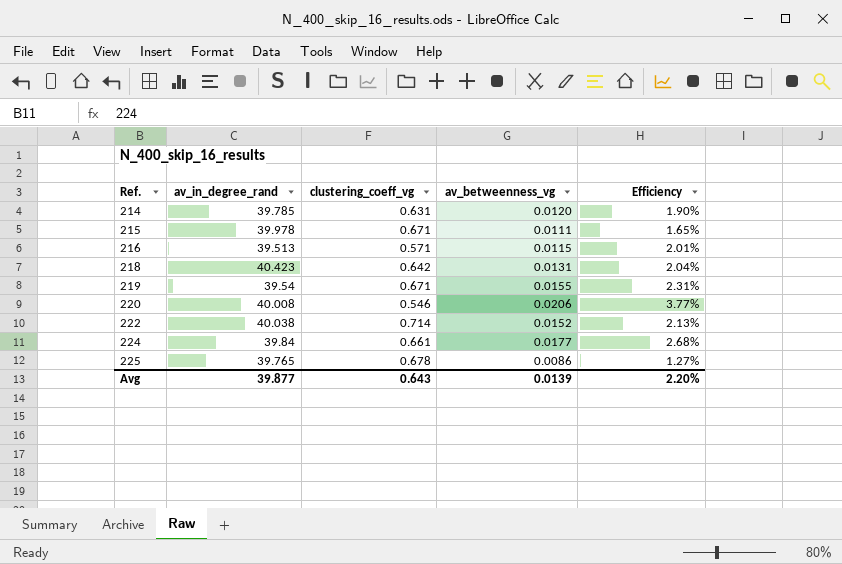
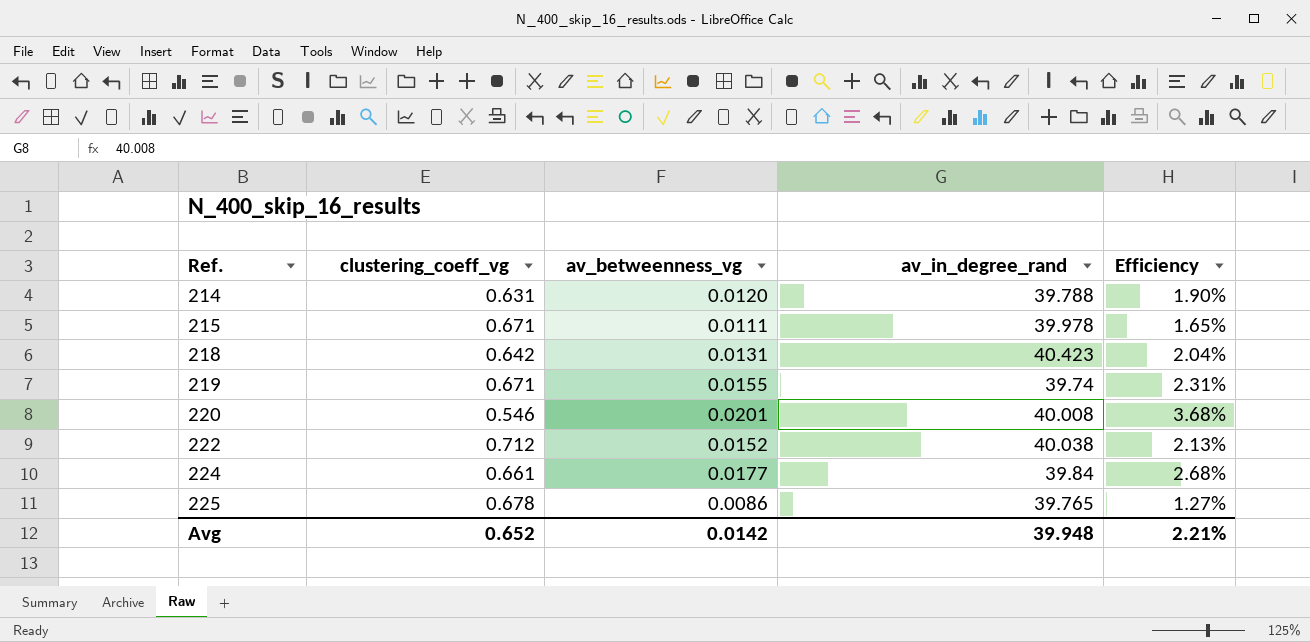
column av_in_degree_rand | position: 2 -> 4
row 216: 39.513 | 0.571 | 0.0115 | 2.01% -> none
214 | av_in_degree_rand: 39.785 -> 39.788
219 | av_in_degree_rand: 39.54 -> 39.74
220 | av_betweenness_vg: 0.0206 -> 0.0201
220 | Efficiency: 3.77% -> 3.68%
222 | clustering_coeff_vg: 0.714 -> 0.712
Avg | clustering_coeff_vg: 0.643 -> 0.652
Avg | av_betweenness_vg: 0.0139 -> 0.0142
Avg | av_in_degree_rand: 39.877 -> 39.948
Avg | Efficiency: 2.20% -> 2.21%

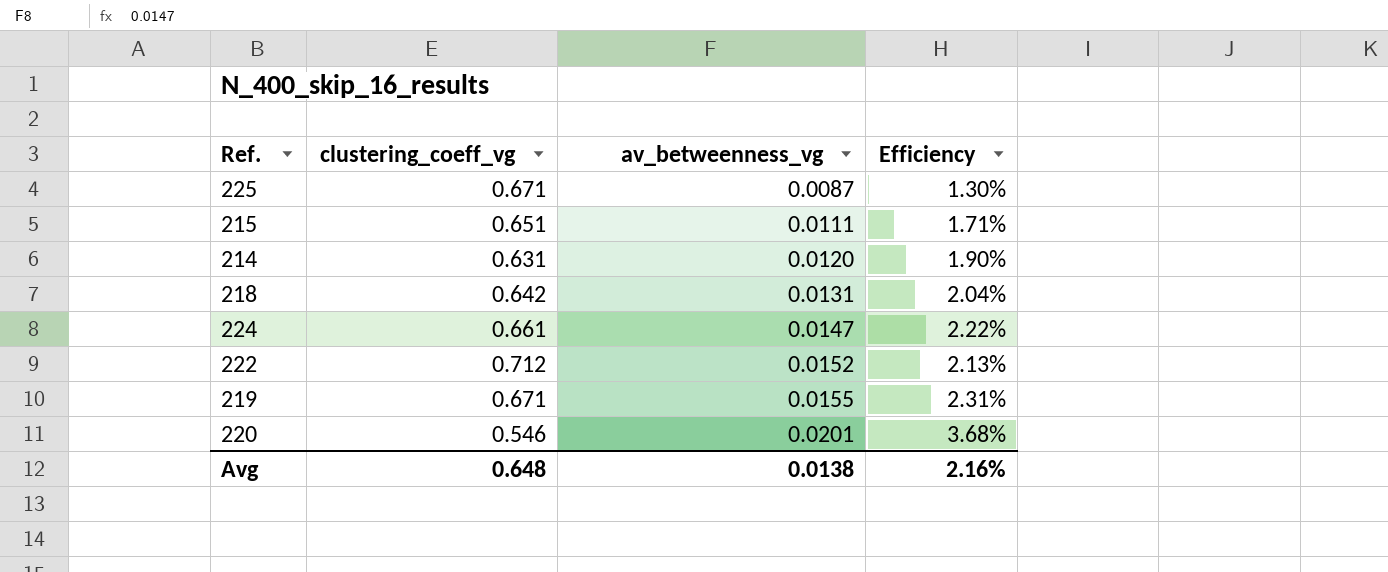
row order: Ref. ascending -> av_betweenness_vg ascending
column av_in_degree_rand | position: 4 -> none
225 | clustering_coeff_vg: 0.678 -> 0.671
225 | av_betweenness_vg: 0.0086 -> 0.0087
225 | Efficiency: 1.27% -> 1.30%
215 | clustering_coeff_vg: 0.671 -> 0.651
215 | Efficiency: 1.65% -> 1.71%
224 | av_betweenness_vg: 0.0177 -> 0.0147
224 | Efficiency: 2.68% -> 2.22%
Avg | clustering_coeff_vg: 0.652 -> 0.648
Avg | av_betweenness_vg: 0.0142 -> 0.0138
Avg | Efficiency: 2.21% -> 2.16%

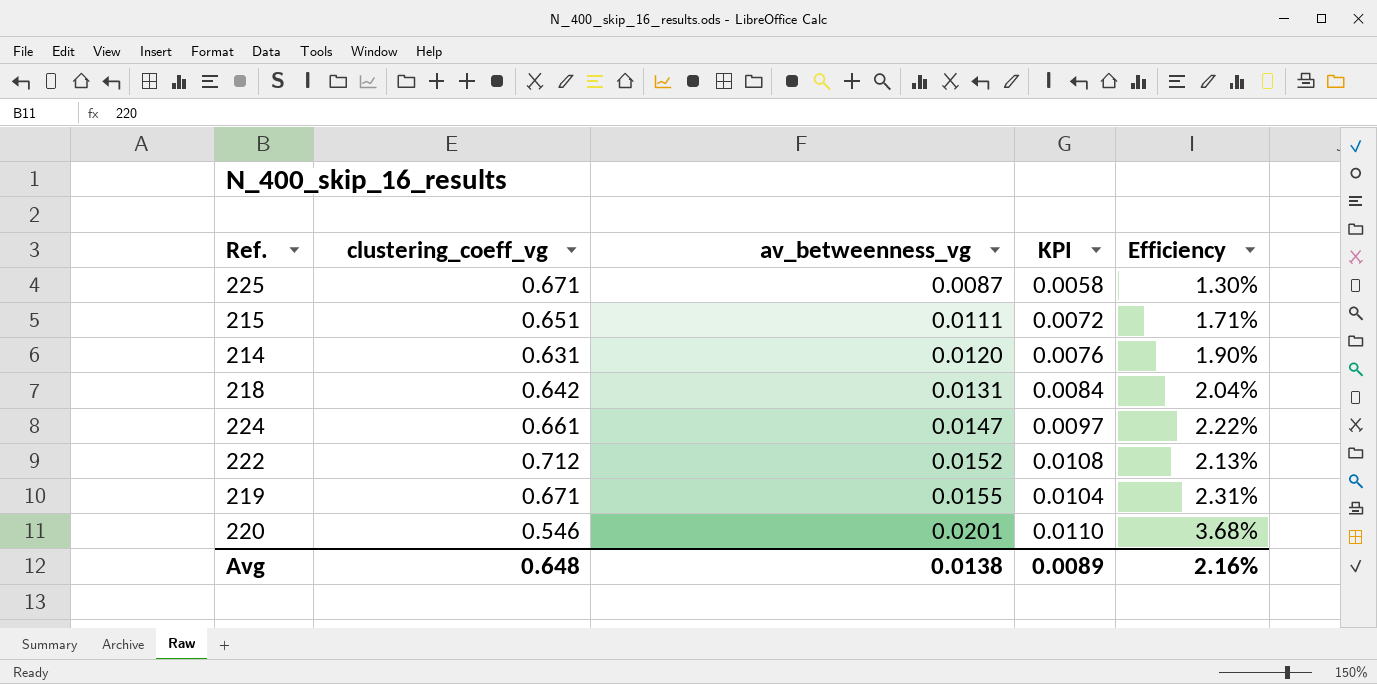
column KPI | formula: none -> [clustering_coeff_vg] * [av_betweenness_vg]

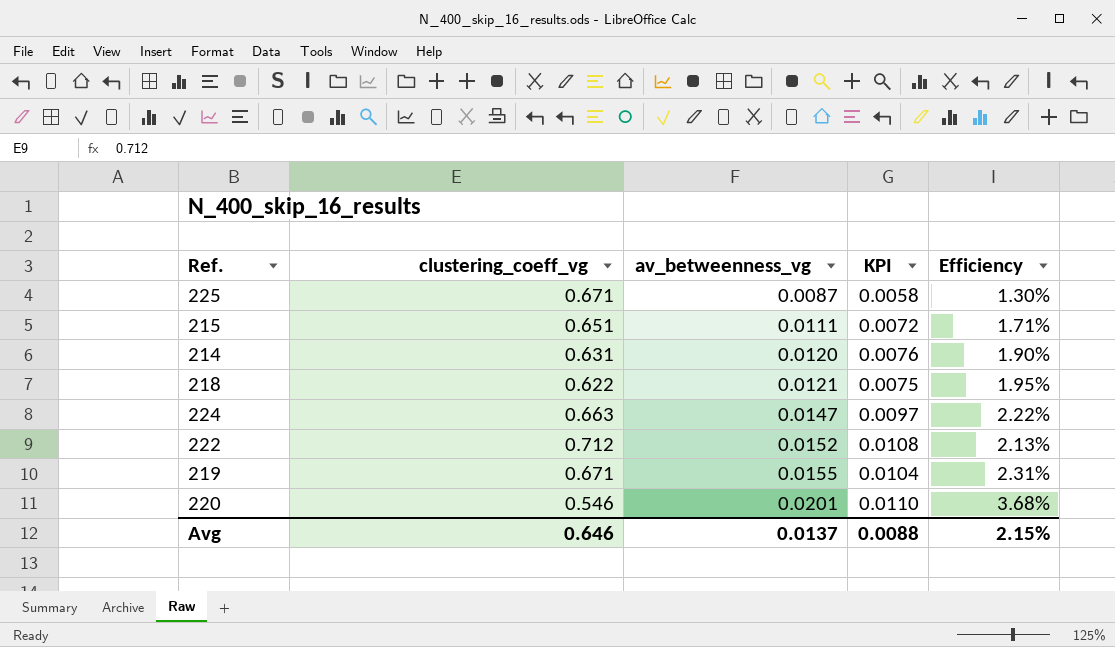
218 | clustering_coeff_vg: 0.642 -> 0.622
218 | av_betweenness_vg: 0.0131 -> 0.0121
218 | KPI: 0.0084 -> 0.0075
218 | Efficiency: 2.04% -> 1.95%
224 | clustering_coeff_vg: 0.661 -> 0.663
Avg | clustering_coeff_vg: 0.648 -> 0.646
Avg | av_betweenness_vg: 0.0138 -> 0.0137
Avg | KPI: 0.0089 -> 0.0088
Avg | Efficiency: 2.16% -> 2.15%

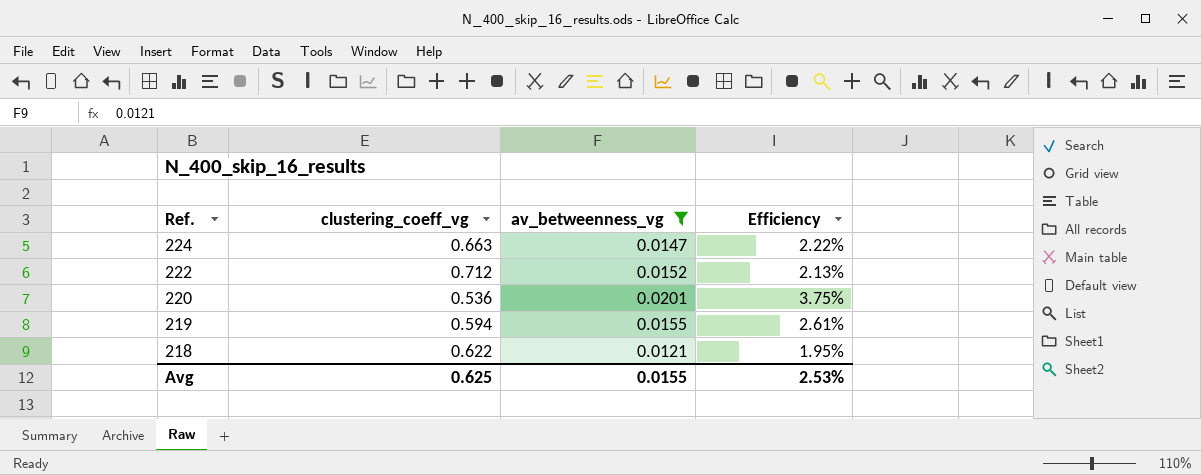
filter: none -> av_betweenness_vg >= 0.0121
row order: av_betweenness_vg ascending -> Ref. descending
column KPI | formula: [clustering_coeff_vg] * [av_betweenness_vg] -> none
220 | clustering_coeff_vg: 0.546 -> 0.536
220 | Efficiency: 3.68% -> 3.75%
219 | clustering_coeff_vg: 0.671 -> 0.594
219 | Efficiency: 2.31% -> 2.61%
Avg | clustering_coeff_vg: 0.646 -> 0.625
Avg | av_betweenness_vg: 0.0137 -> 0.0155
Avg | Efficiency: 2.15% -> 2.53%

